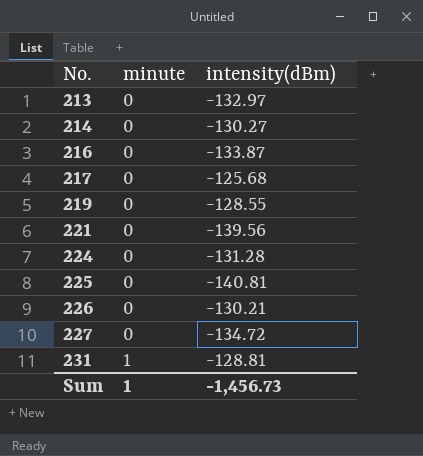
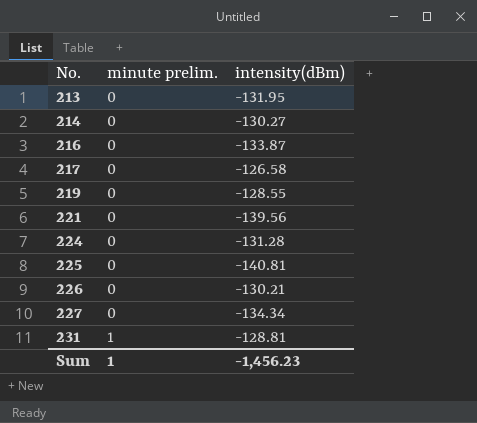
column name: minute -> minute prelim.
213 | intensity(dBm): -132.97 -> -131.95
217 | intensity(dBm): -125.68 -> -126.58
227 | intensity(dBm): -134.72 -> -134.34
Sum | intensity(dBm): -1,456.73 -> -1,456.23

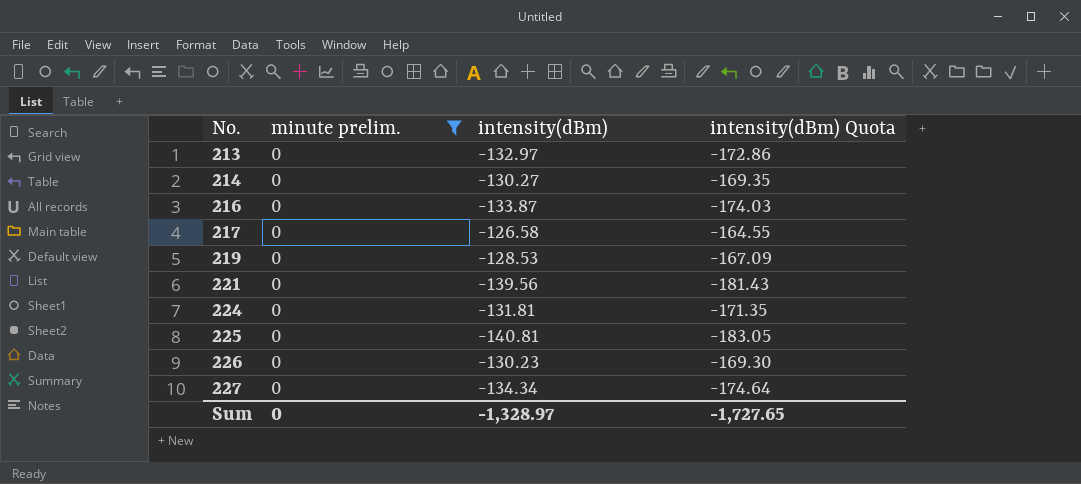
filter: none -> minute prelim. = 0
column intensity(dBm) Quota | formula: none -> [intensity(dBm)] * 1.3
213 | intensity(dBm): -131.95 -> -132.97
219 | intensity(dBm): -128.55 -> -128.53
224 | intensity(dBm): -131.28 -> -131.81
226 | intensity(dBm): -130.21 -> -130.23
Sum | minute prelim.: 1 -> 0
Sum | intensity(dBm): -1,456.23 -> -1,328.97

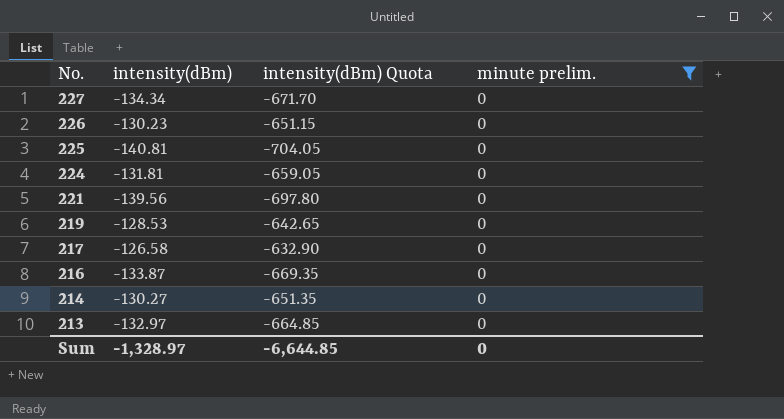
row order: No. ascending -> No. descending
column intensity(dBm) Quota | formula: [intensity(dBm)] * 1.3 -> [intensity(dBm)] * 5
column minute prelim. | position: 2 -> 4
Sum | intensity(dBm) Quota: -1,727.65 -> -6,644.85

